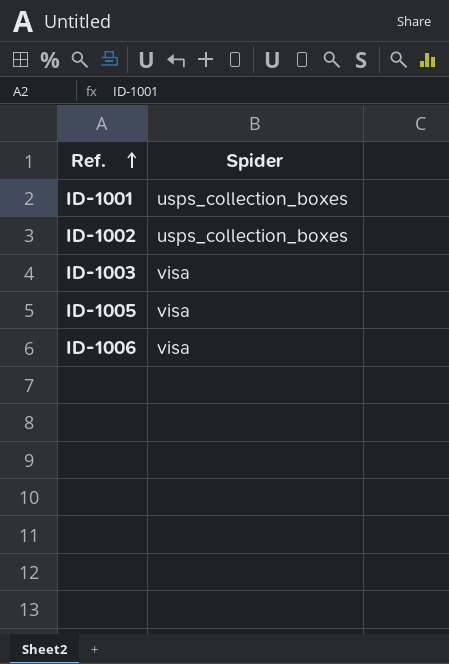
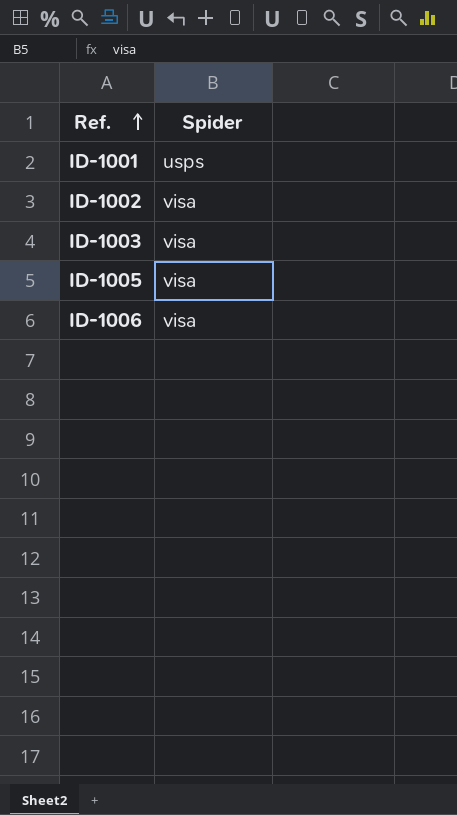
ID-1001 | Spider: usps_collection_boxes -> usps
ID-1002 | Spider: usps_collection_boxes -> visa

